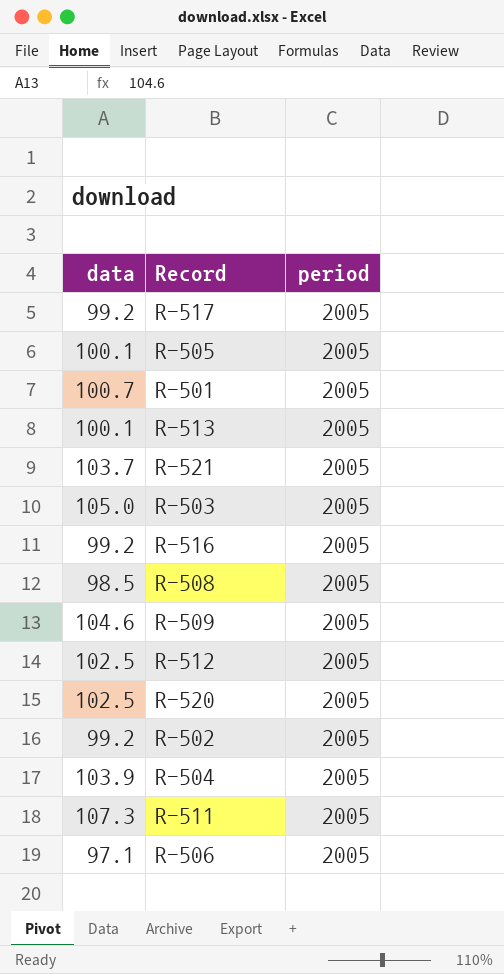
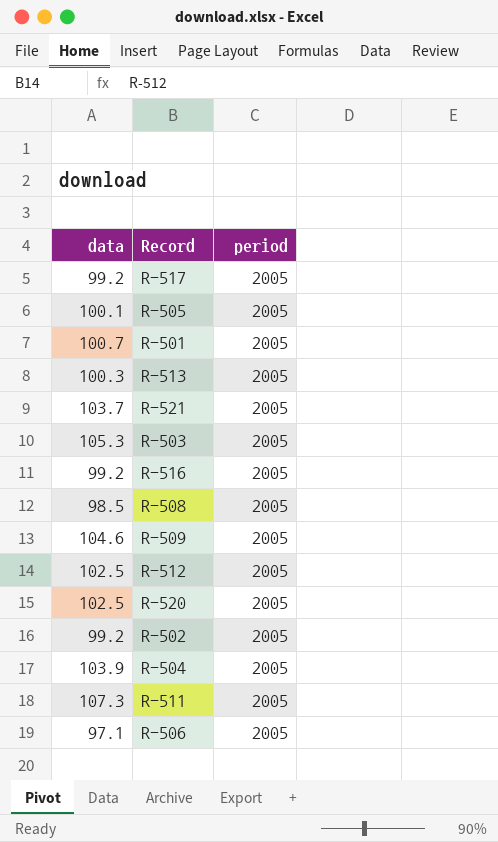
R-513 | data: 100.1 -> 100.3
R-503 | data: 105.0 -> 105.3

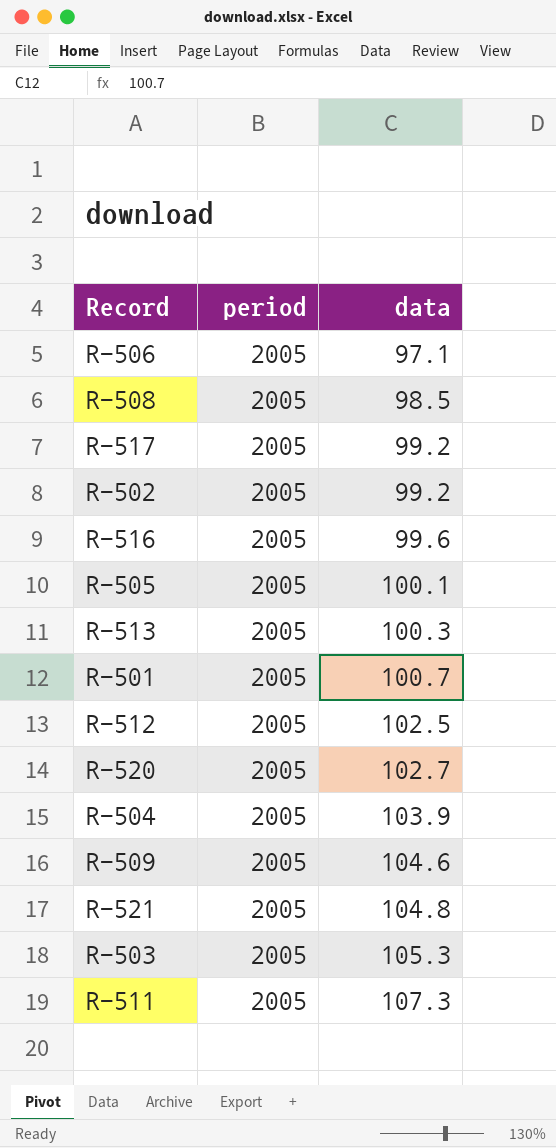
row order: none -> data ascending
column data | position: 1 -> 3
R-516 | data: 99.2 -> 99.6
R-520 | data: 102.5 -> 102.7
R-521 | data: 103.7 -> 104.8

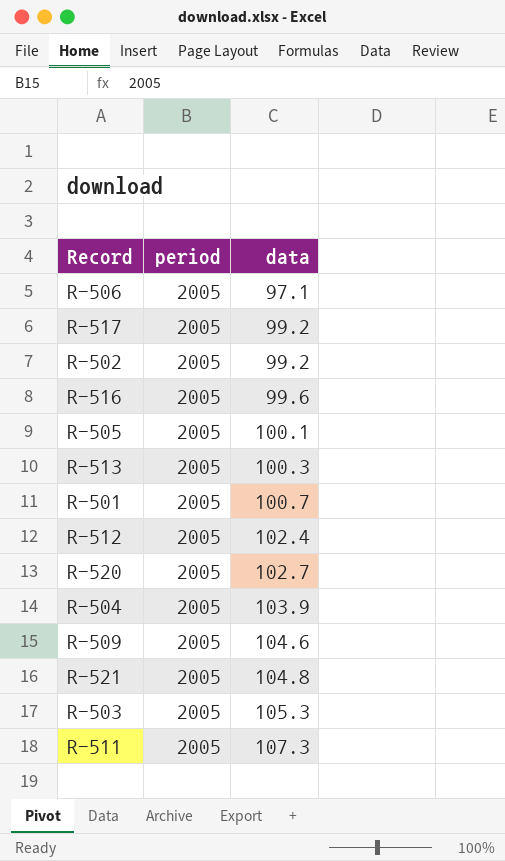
row R-508: 2005 | 98.5 -> none
R-512 | data: 102.5 -> 102.4

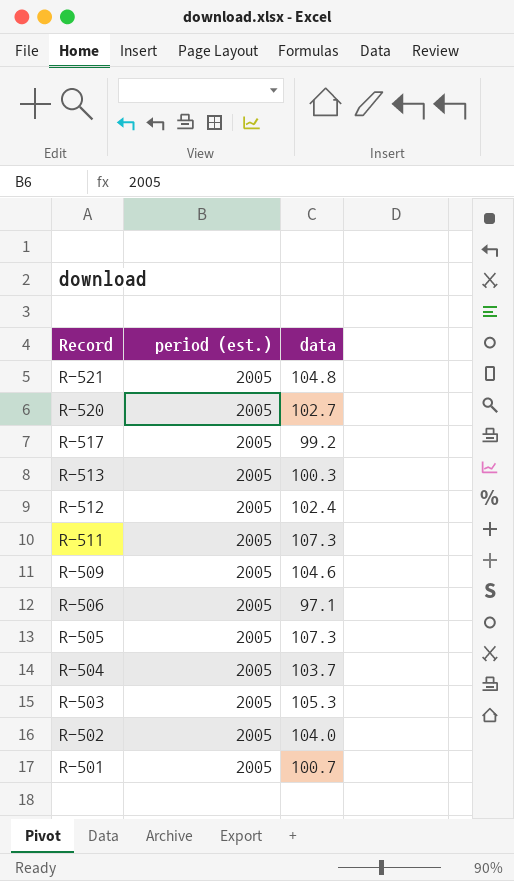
row order: data ascending -> Record descending
column name: period -> period (est.)
row R-516: 2005 | 99.6 -> none
R-505 | data: 100.1 -> 107.3
R-504 | data: 103.9 -> 103.7
R-502 | data: 99.2 -> 104.0

